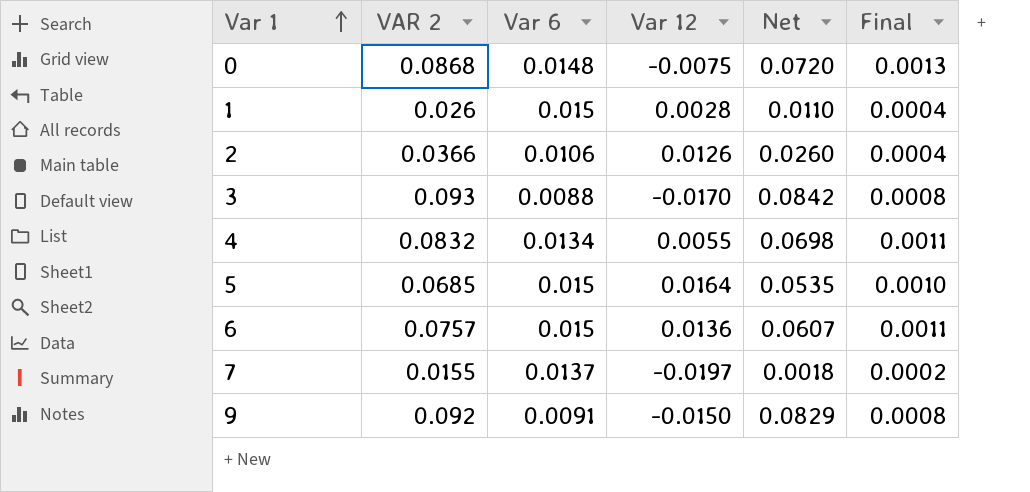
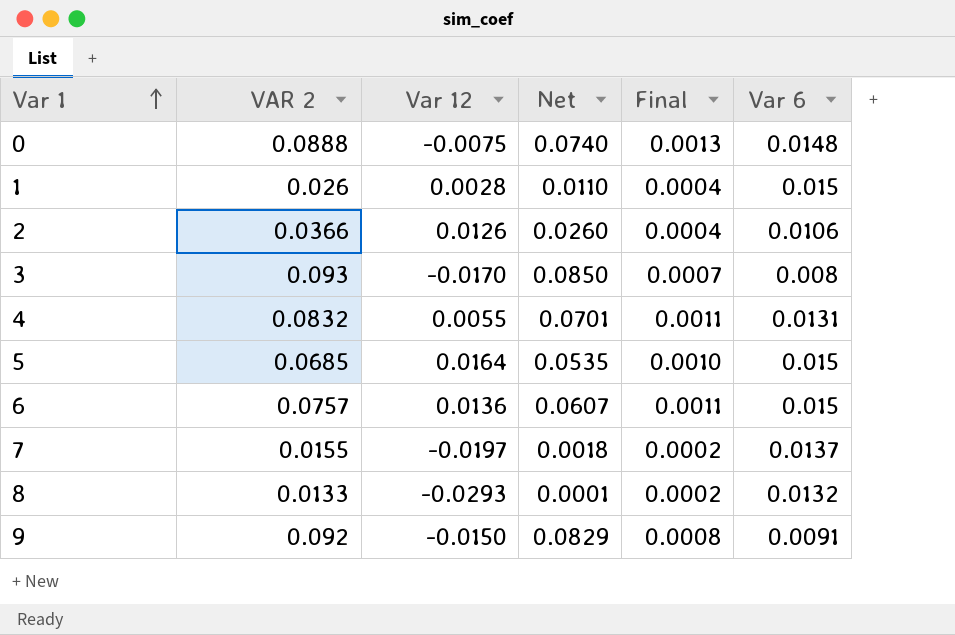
column Var 6 | position: 3 -> 6
0 | VAR 2: 0.0868 -> 0.0888
0 | Net: 0.0720 -> 0.0740
3 | Net: 0.0842 -> 0.0850
3 | Final: 0.0008 -> 0.0007
3 | Var 6: 0.0088 -> 0.008
4 | Net: 0.0698 -> 0.0701
4 | Var 6: 0.0134 -> 0.0131
row 8: none -> 0.0133 | -0.0293 | 0.0001 | 0.0002 | 0.0132

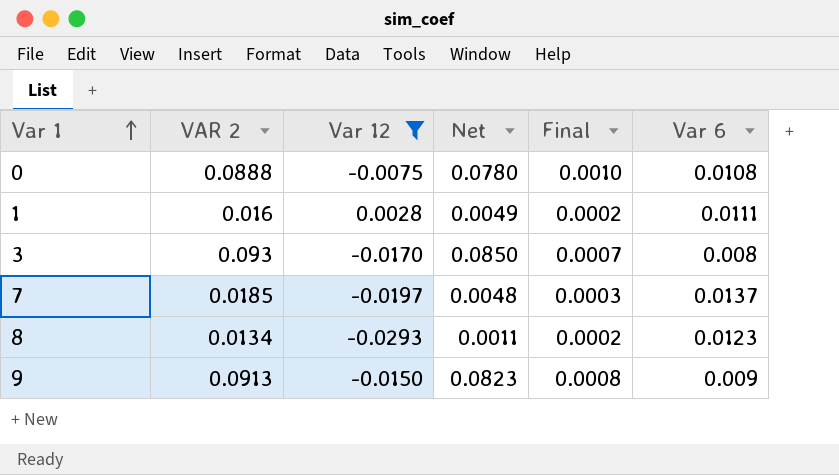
filter: none -> Var 12 <= 0.0028
0 | Net: 0.0740 -> 0.0780
0 | Final: 0.0013 -> 0.0010
0 | Var 6: 0.0148 -> 0.0108
1 | VAR 2: 0.026 -> 0.016
1 | Net: 0.0110 -> 0.0049
1 | Final: 0.0004 -> 0.0002
1 | Var 6: 0.015 -> 0.0111
7 | VAR 2: 0.0155 -> 0.0185
7 | Net: 0.0018 -> 0.0048
7 | Final: 0.0002 -> 0.0003
8 | VAR 2: 0.0133 -> 0.0134
8 | Net: 0.0001 -> 0.0011
8 | Var 6: 0.0132 -> 0.0123
9 | VAR 2: 0.092 -> 0.0913
9 | Net: 0.0829 -> 0.0823
9 | Var 6: 0.0091 -> 0.009

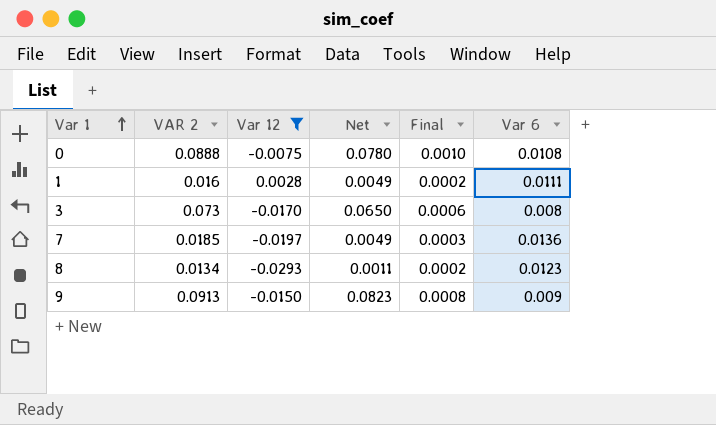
3 | VAR 2: 0.093 -> 0.073
3 | Net: 0.0850 -> 0.0650
3 | Final: 0.0007 -> 0.0006
7 | Net: 0.0048 -> 0.0049
7 | Var 6: 0.0137 -> 0.0136

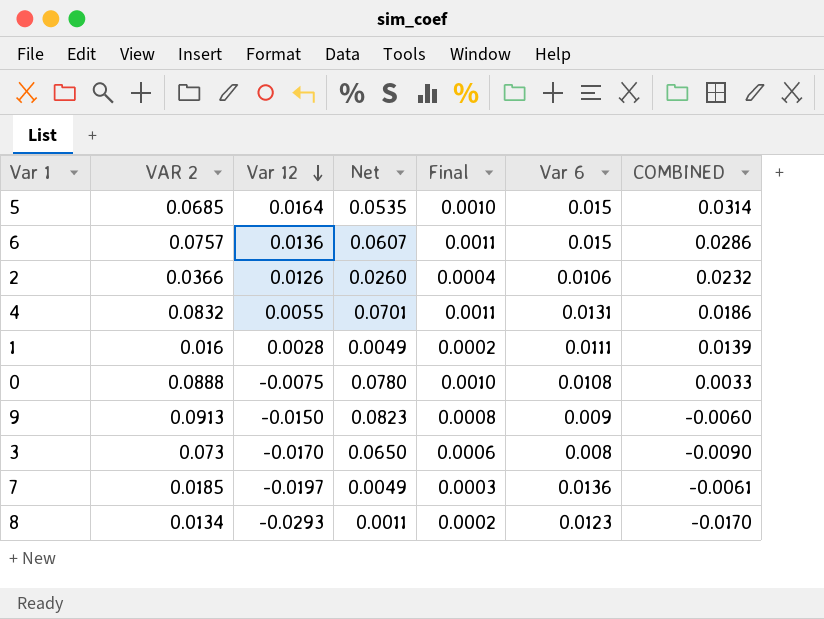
filter: Var 12 <= 0.0028 -> none
row order: Var 1 ascending -> Var 12 descending
column COMBINED | formula: none -> [Var 12] + [Var 6]

